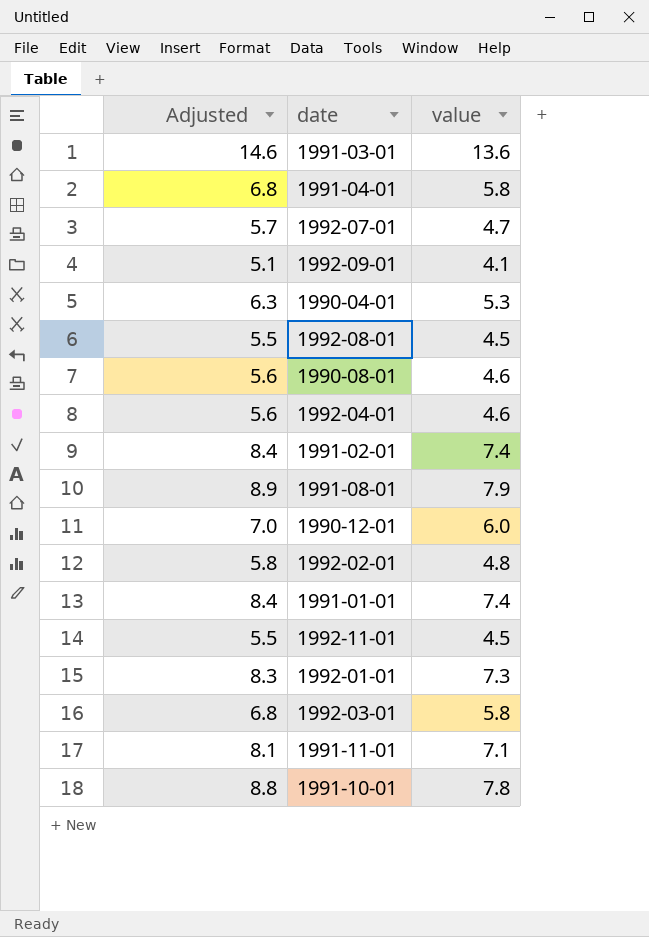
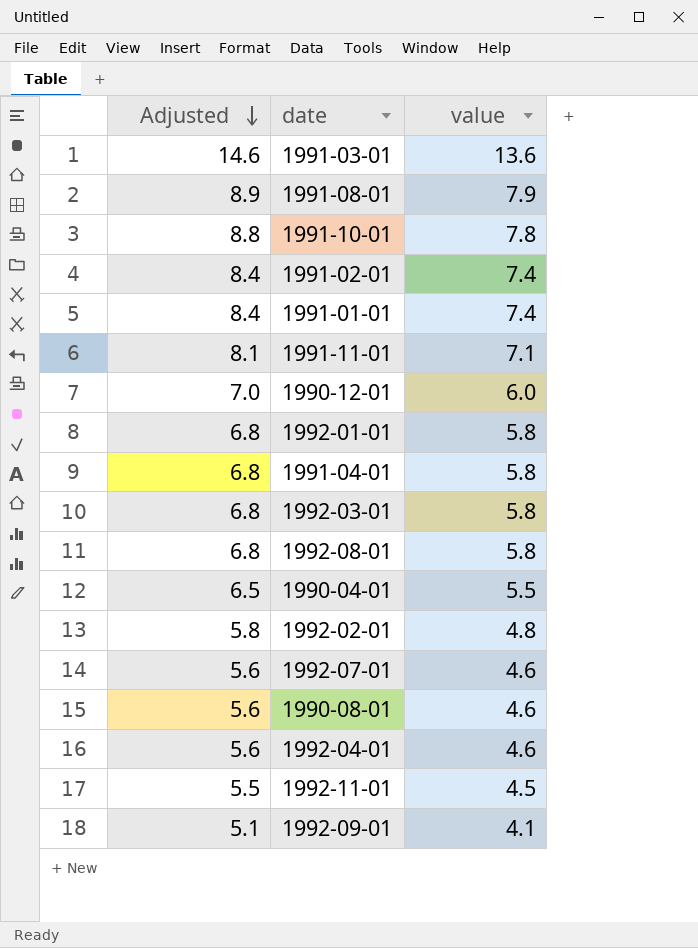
row order: none -> Adjusted descending
1992-01-01 | Adjusted: 8.3 -> 6.8
1992-01-01 | value: 7.3 -> 5.8
1992-08-01 | Adjusted: 5.5 -> 6.8
1992-08-01 | value: 4.5 -> 5.8
1990-04-01 | Adjusted: 6.3 -> 6.5
1990-04-01 | value: 5.3 -> 5.5
1992-07-01 | Adjusted: 5.7 -> 5.6
1992-07-01 | value: 4.7 -> 4.6

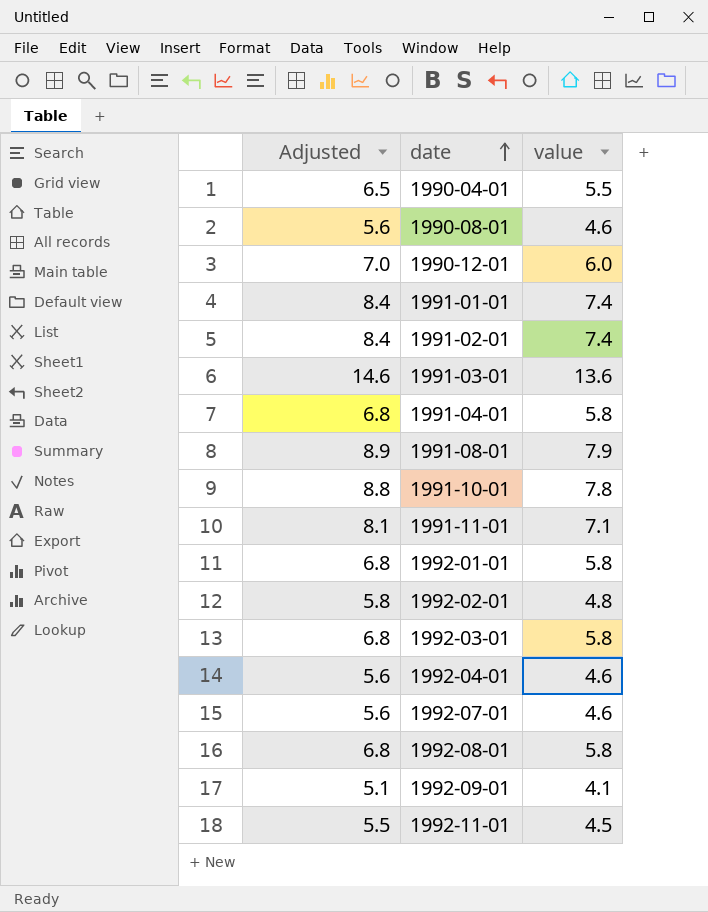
row order: Adjusted descending -> date ascending

